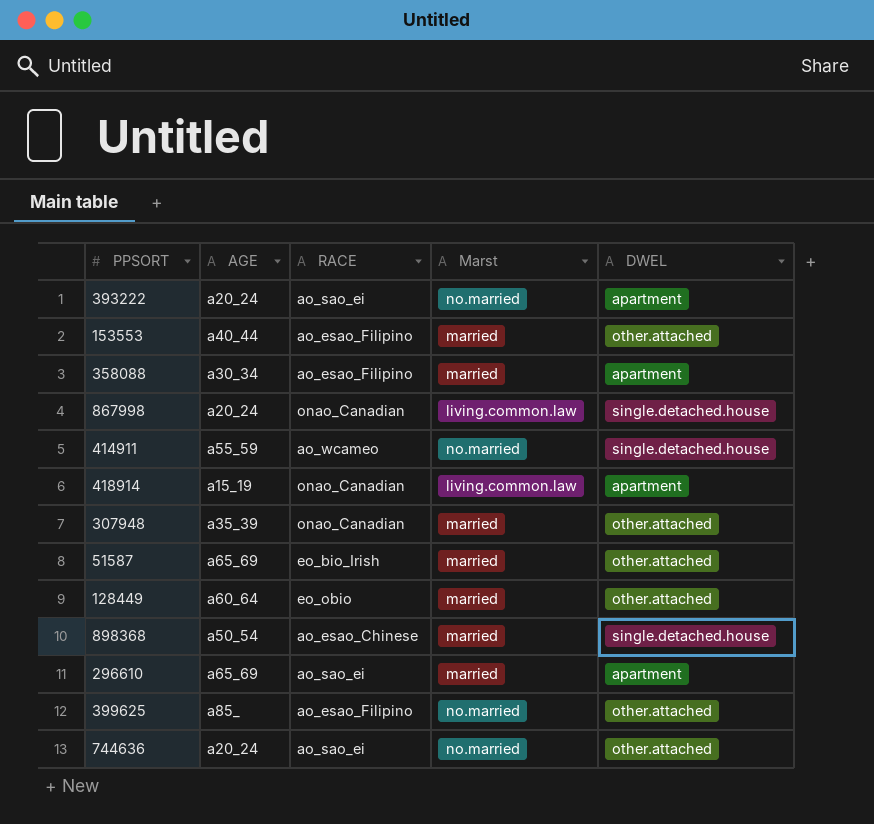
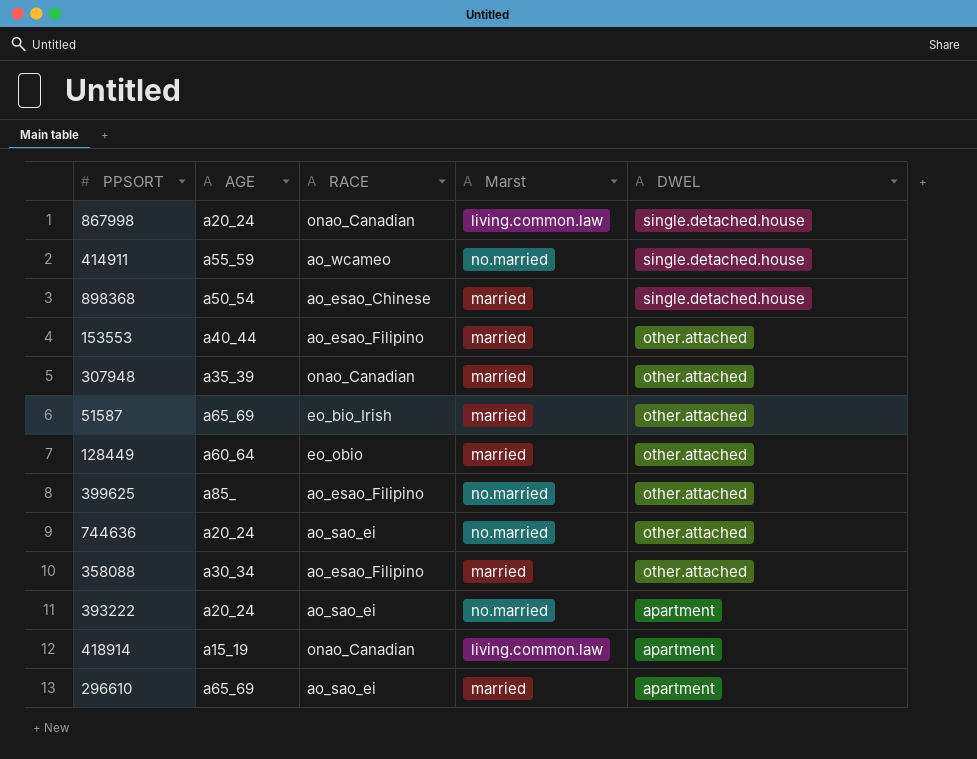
row order: none -> DWEL descending
358088 | DWEL: apartment -> other.attached

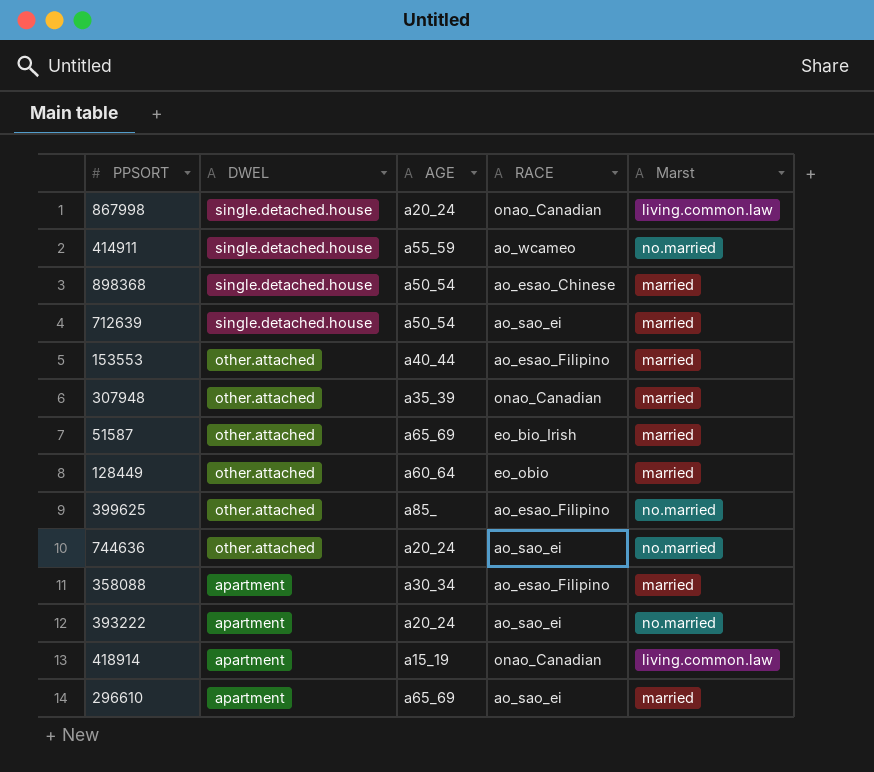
column DWEL | position: 5 -> 2
row 712639: none -> single.detached.house | a50_54 | ao_sao_ei | married
358088 | DWEL: other.attached -> apartment

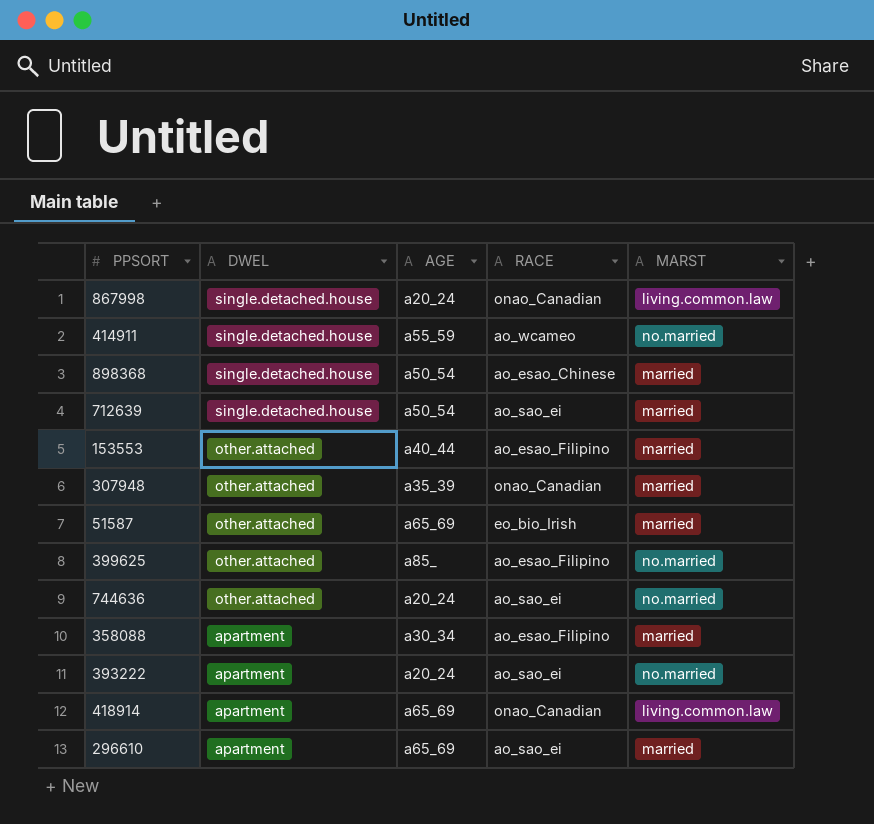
column name: Marst -> MARST
row 128449: other.attached | a60_64 | eo_obio | married -> none
418914 | AGE: a15_19 -> a65_69

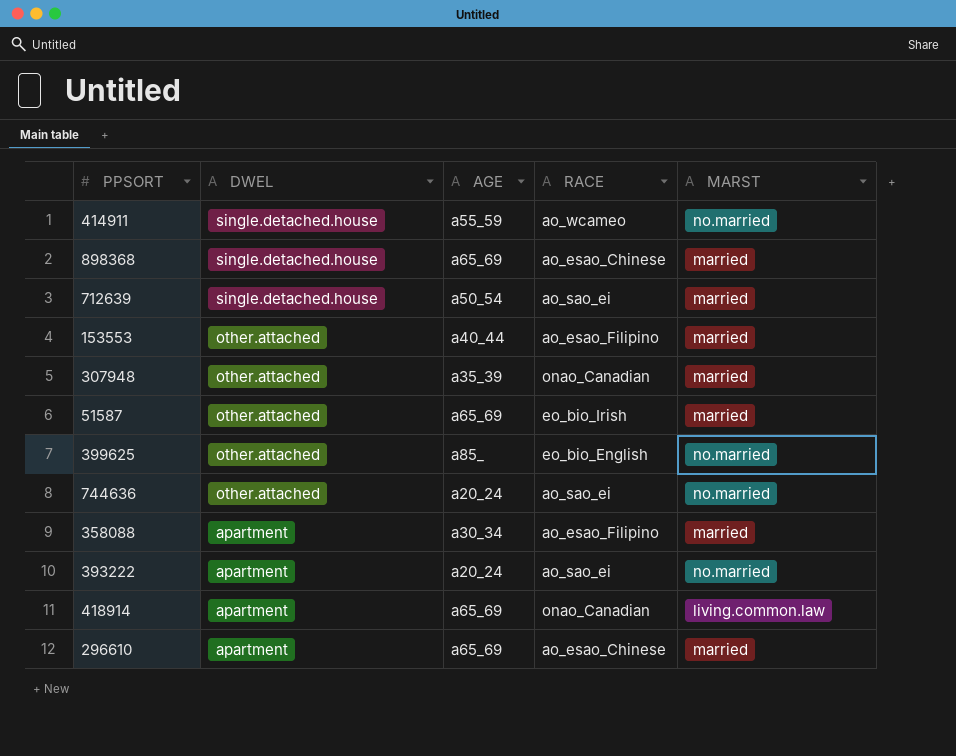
row 867998: single.detached.house | a20_24 | onao_Canadian | living.common.law -> none
898368 | AGE: a50_54 -> a65_69
399625 | RACE: ao_esao_Filipino -> eo_bio_English
296610 | RACE: ao_sao_ei -> ao_esao_Chinese

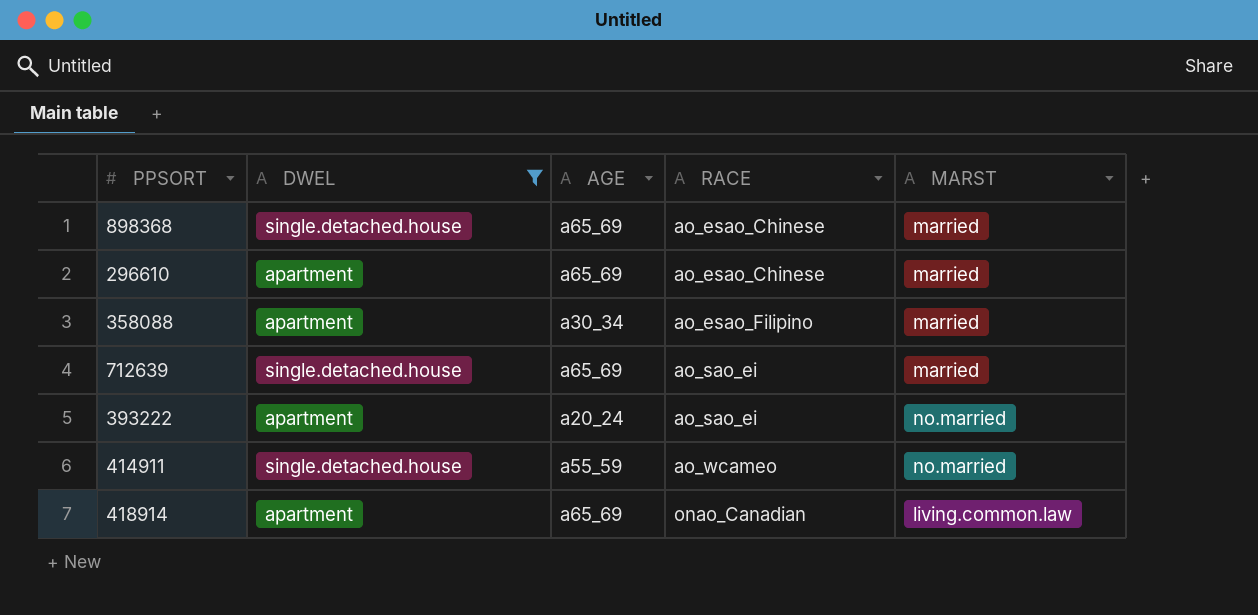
filter: none -> DWEL != other.attached
row order: DWEL descending -> RACE ascending
712639 | AGE: a50_54 -> a65_69

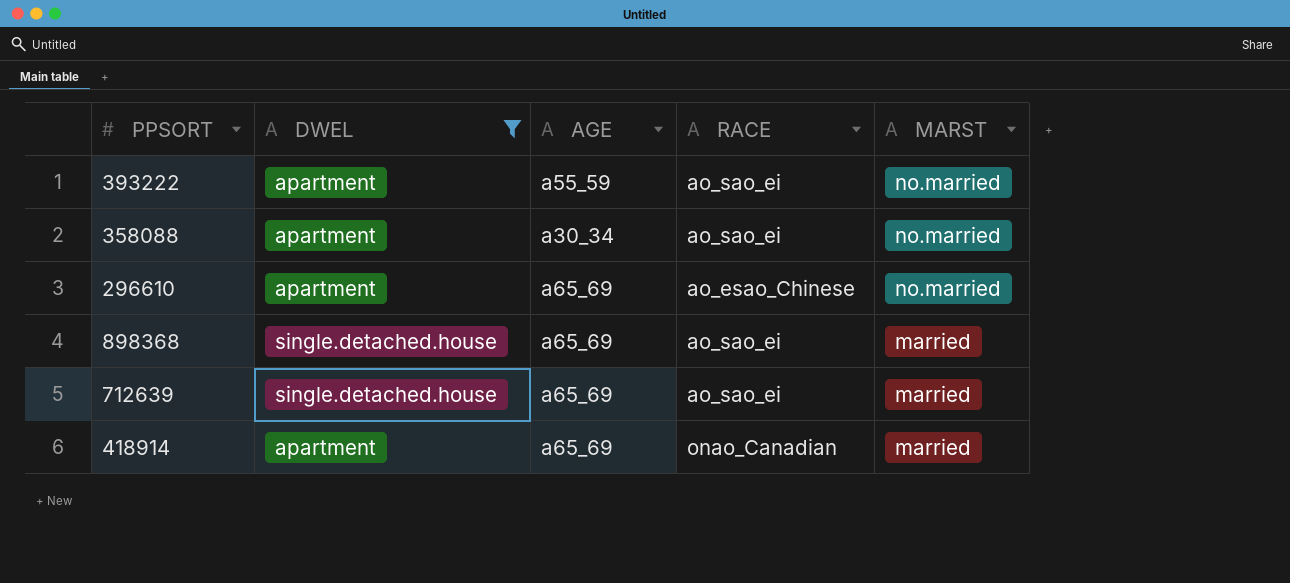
row order: RACE ascending -> MARST descending
row 414911: single.detached.house | a55_59 | ao_wcameo | no.married -> none
393222 | AGE: a20_24 -> a55_59
358088 | RACE: ao_esao_Filipino -> ao_sao_ei
358088 | MARST: married -> no.married
296610 | MARST: married -> no.married
898368 | RACE: ao_esao_Chinese -> ao_sao_ei
418914 | MARST: living.common.law -> married

